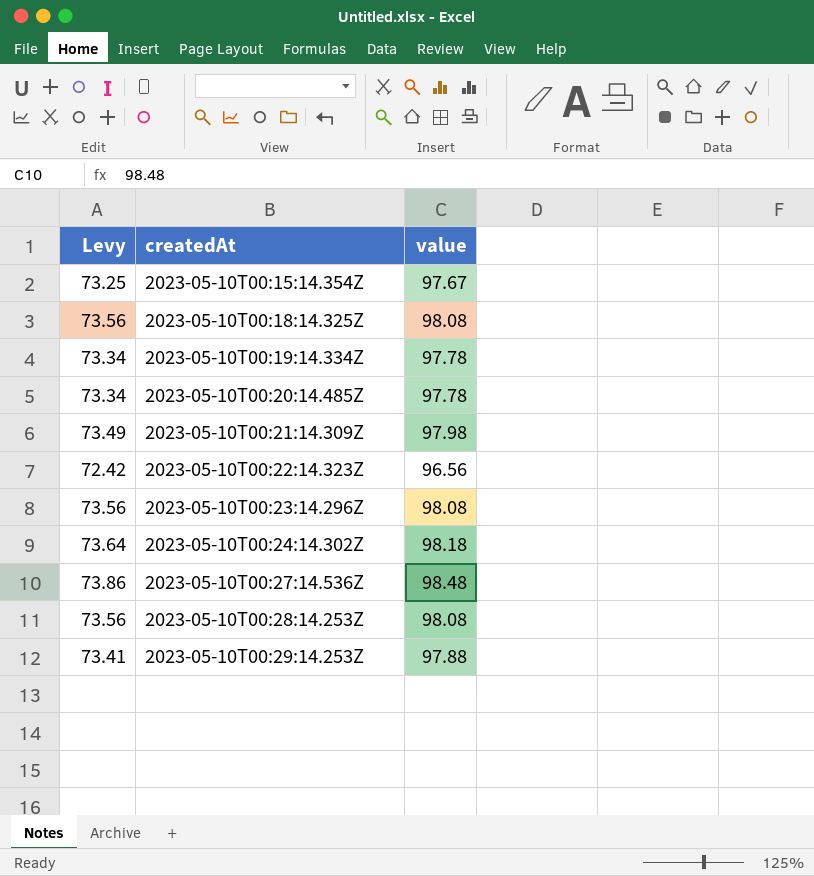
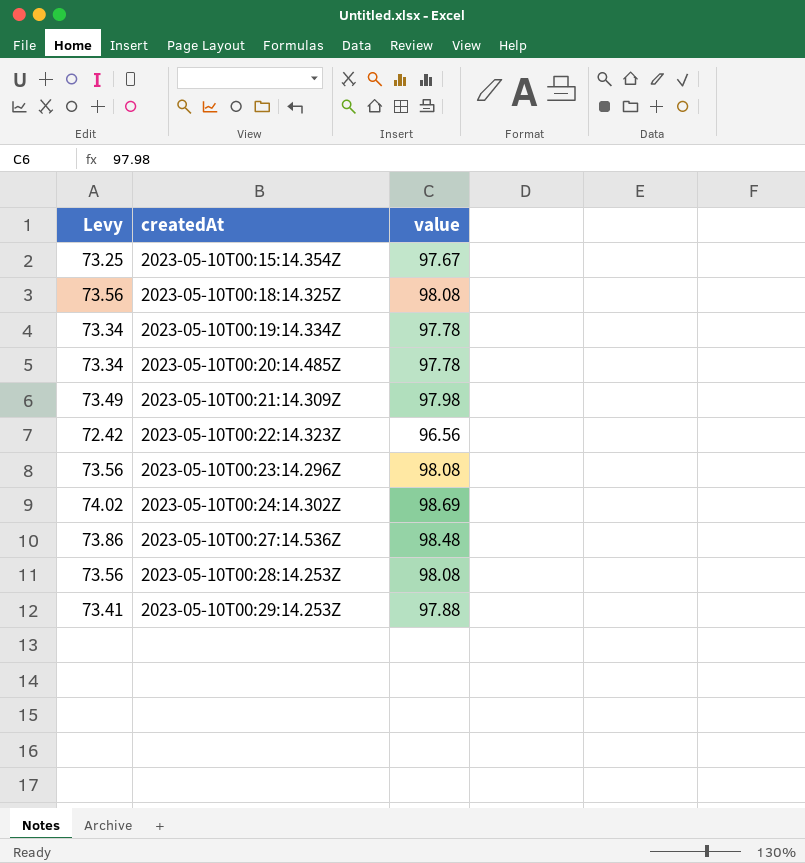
2023-05-10T00:24:14.302Z | Levy: 73.64 -> 74.02
2023-05-10T00:24:14.302Z | value: 98.18 -> 98.69

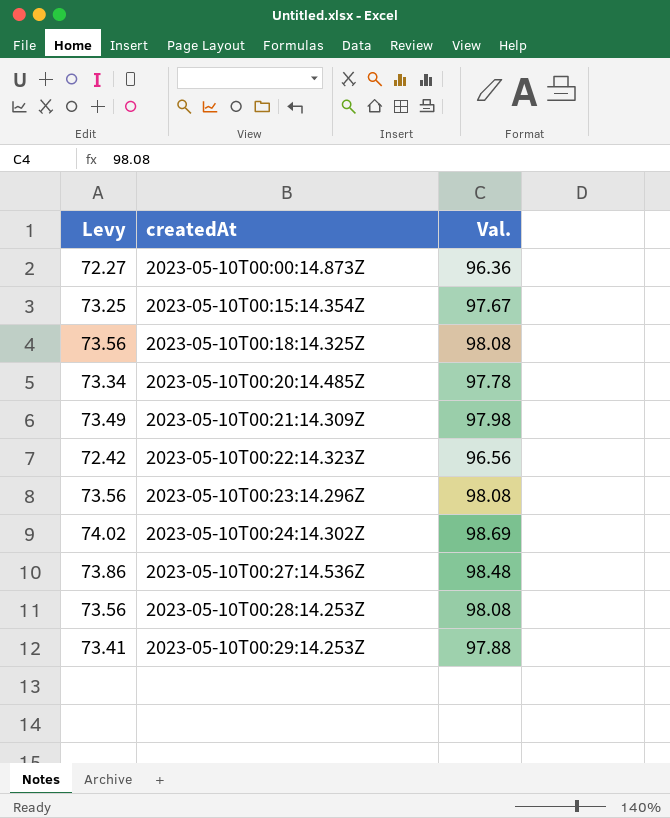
column name: value -> Val.
row 2023-05-10T00:19:14.334Z: 73.34 | 97.78 -> none
row 2023-05-10T00:00:14.873Z: none -> 72.27 | 96.36

